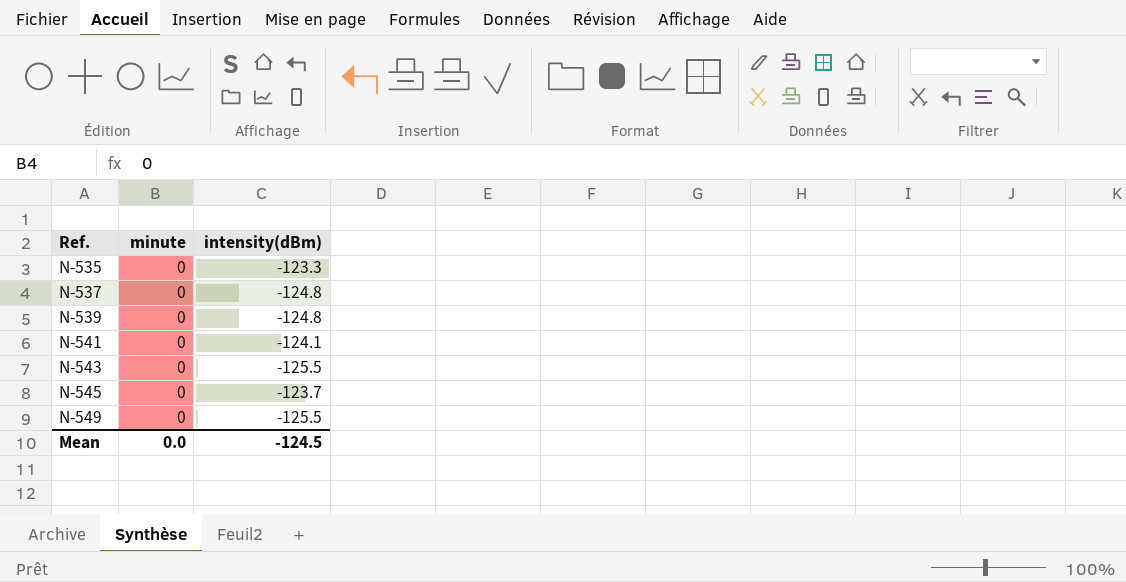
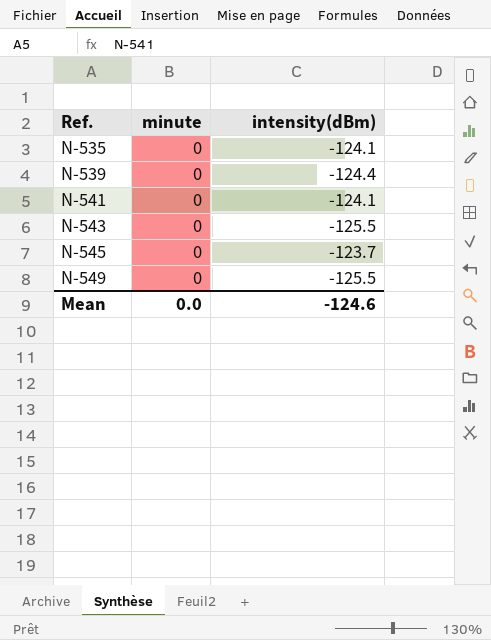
row N-537: 0 | -124.8 -> none
N-535 | intensity(dBm): -123.3 -> -124.1
N-539 | intensity(dBm): -124.8 -> -124.4
Mean | intensity(dBm): -124.5 -> -124.6

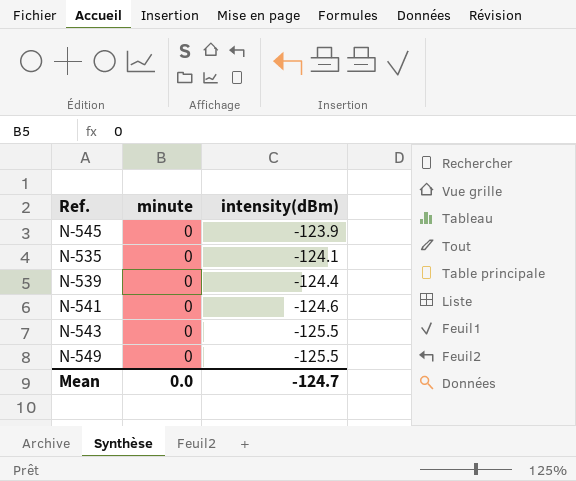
row order: Ref. ascending -> intensity(dBm) descending
N-545 | intensity(dBm): -123.7 -> -123.9
N-541 | intensity(dBm): -124.1 -> -124.6
Mean | intensity(dBm): -124.6 -> -124.7

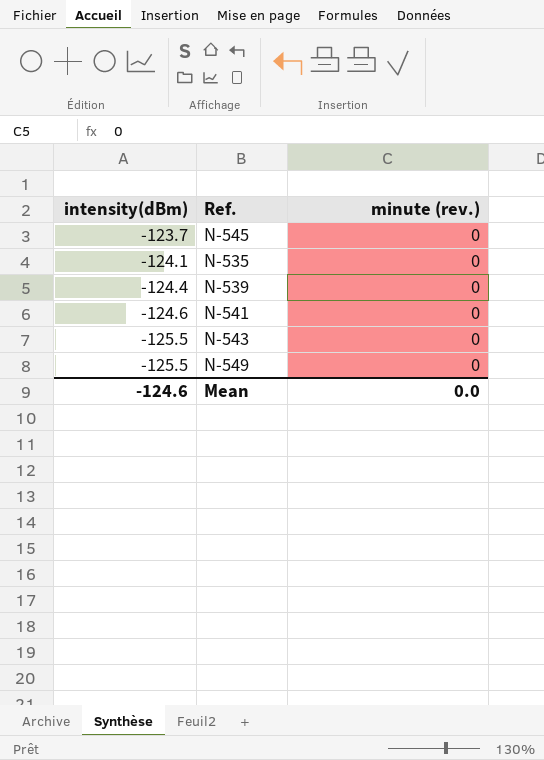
column intensity(dBm) | position: 3 -> 1
column name: minute -> minute (rev.)
N-545 | intensity(dBm): -123.9 -> -123.7
Mean | intensity(dBm): -124.7 -> -124.6

